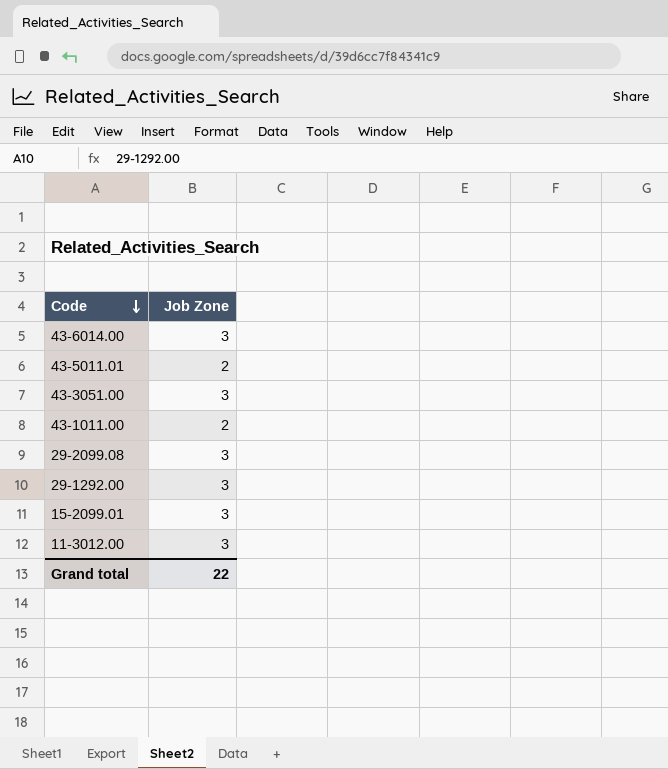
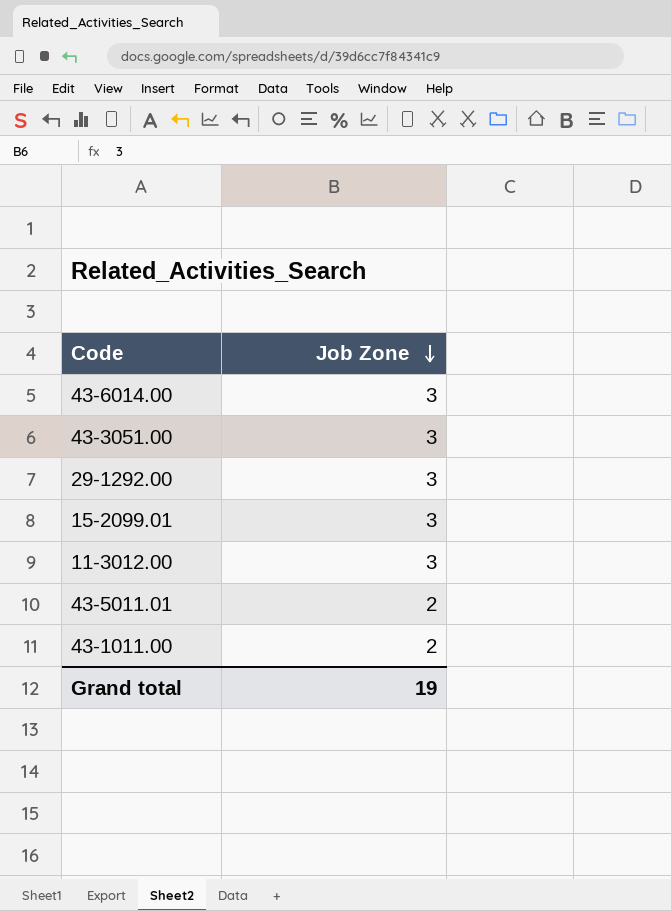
row order: Code descending -> Job Zone descending
row 29-2099.08: 3 -> none
Grand total | Job Zone: 22 -> 19

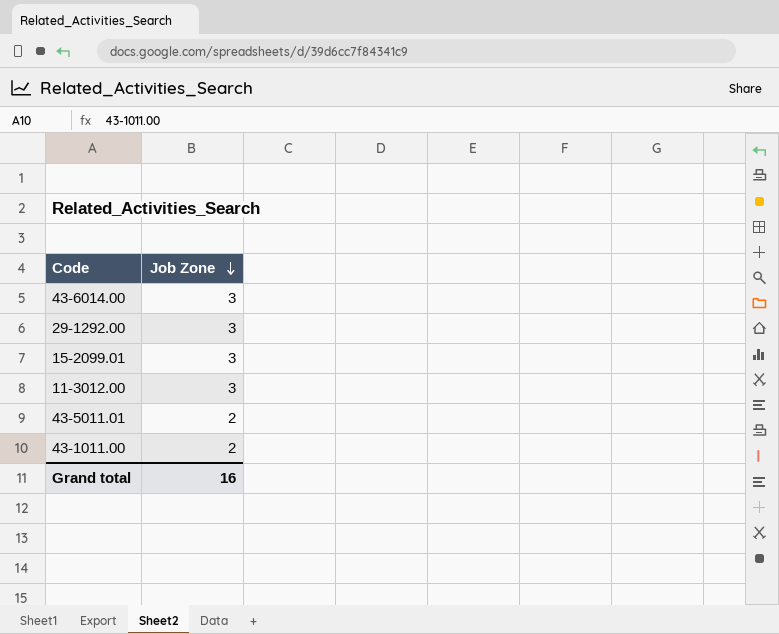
row 43-3051.00: 3 -> none
Grand total | Job Zone: 19 -> 16

